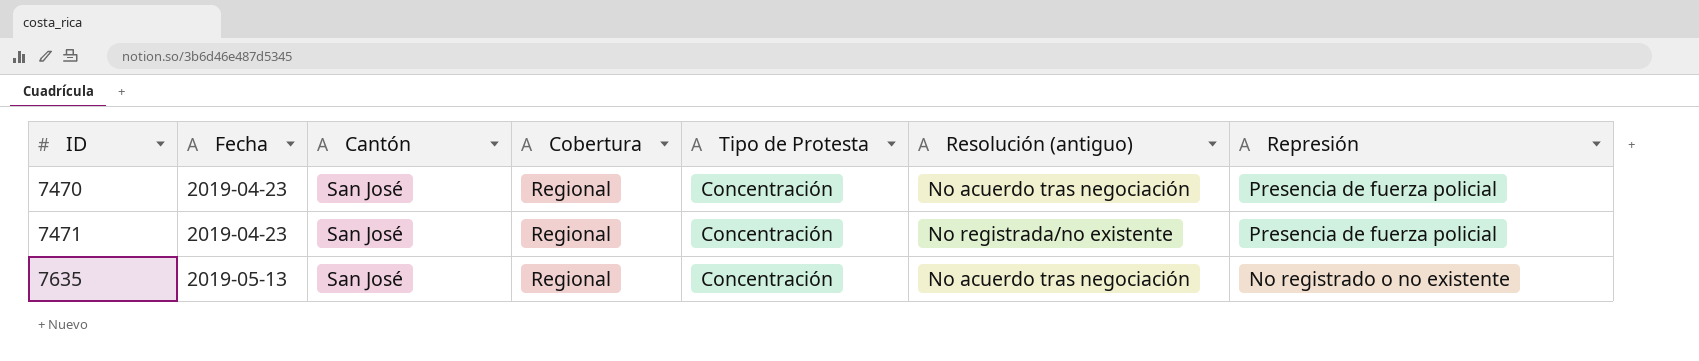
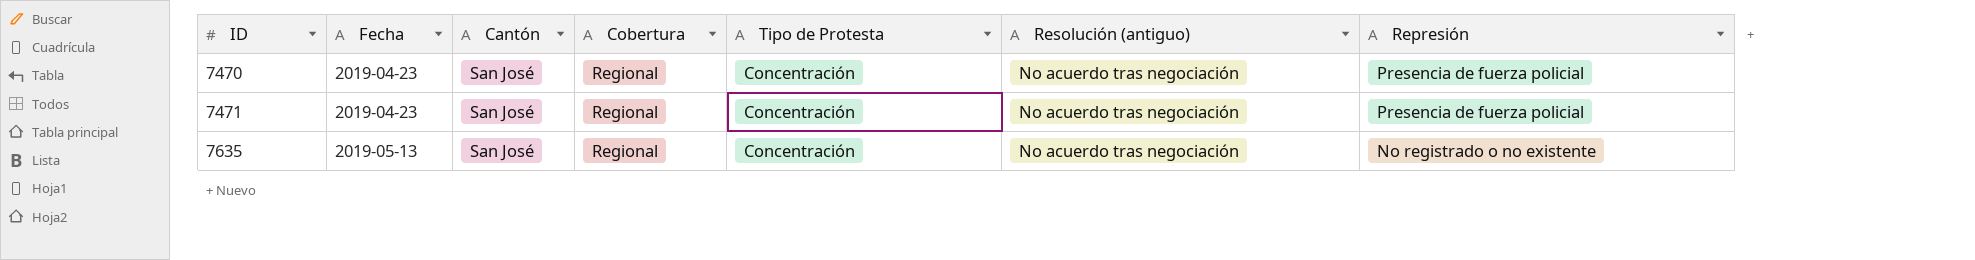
7471 | Resolución (antiguo): No registrada/no existente -> No acuerdo tras negociación

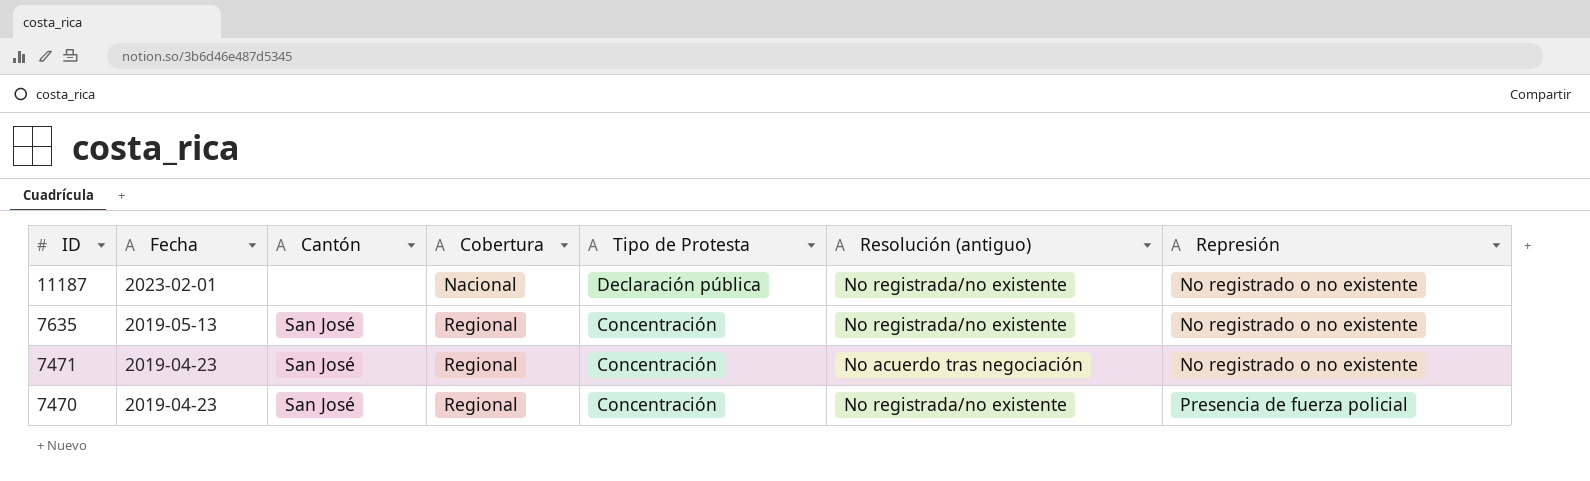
row order: ID ascending -> ID descending
row 11187: none -> 2023-02-01 | none | Nacional | Declaración pública | No registrada/no existente | No registrado o no existente
7635 | Resolución (antiguo): No acuerdo tras negociación -> No registrada/no existente
7471 | Represión: Presencia de fuerza policial -> No registrado o no existente
7470 | Resolución (antiguo): No acuerdo tras negociación -> No registrada/no existente

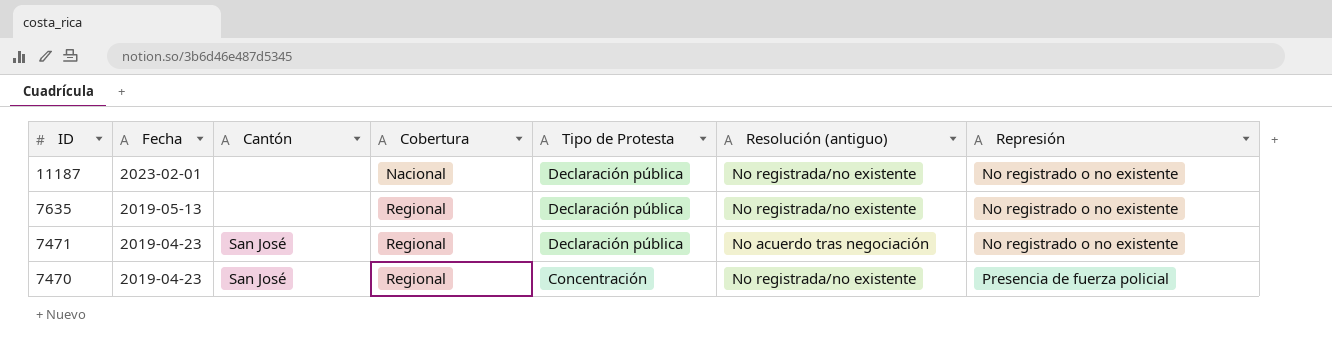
7635 | Cantón: San José -> none
7635 | Tipo de Protesta: Concentración -> Declaración pública
7471 | Tipo de Protesta: Concentración -> Declaración pública

